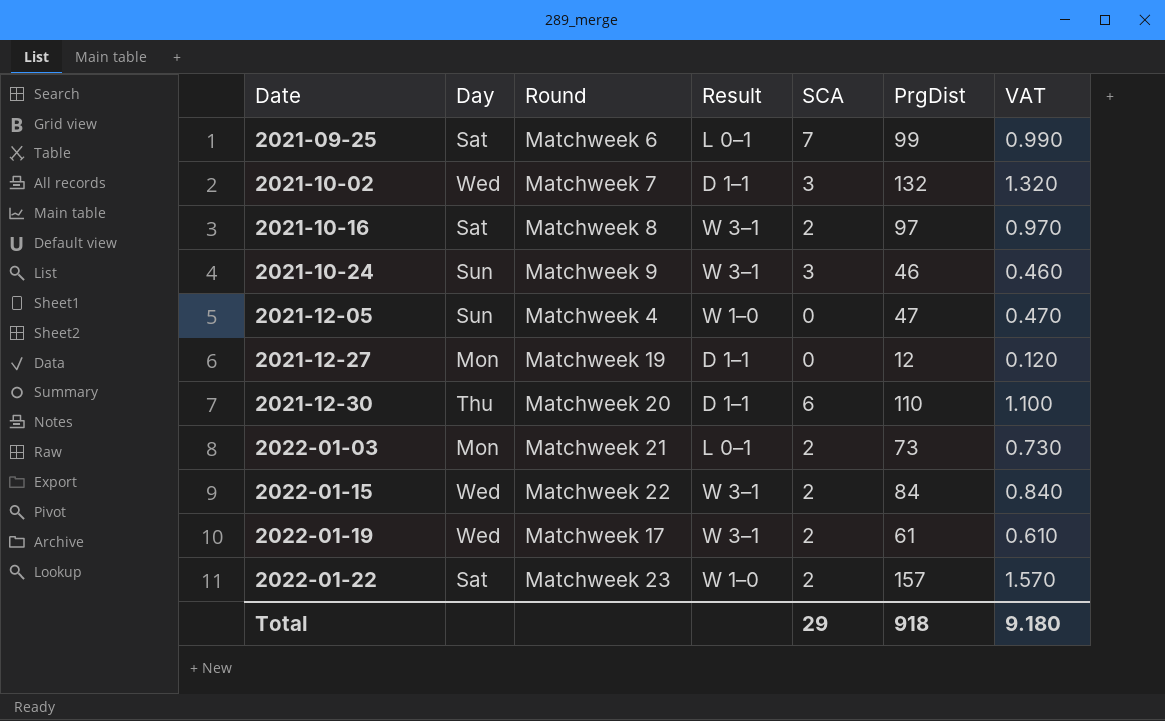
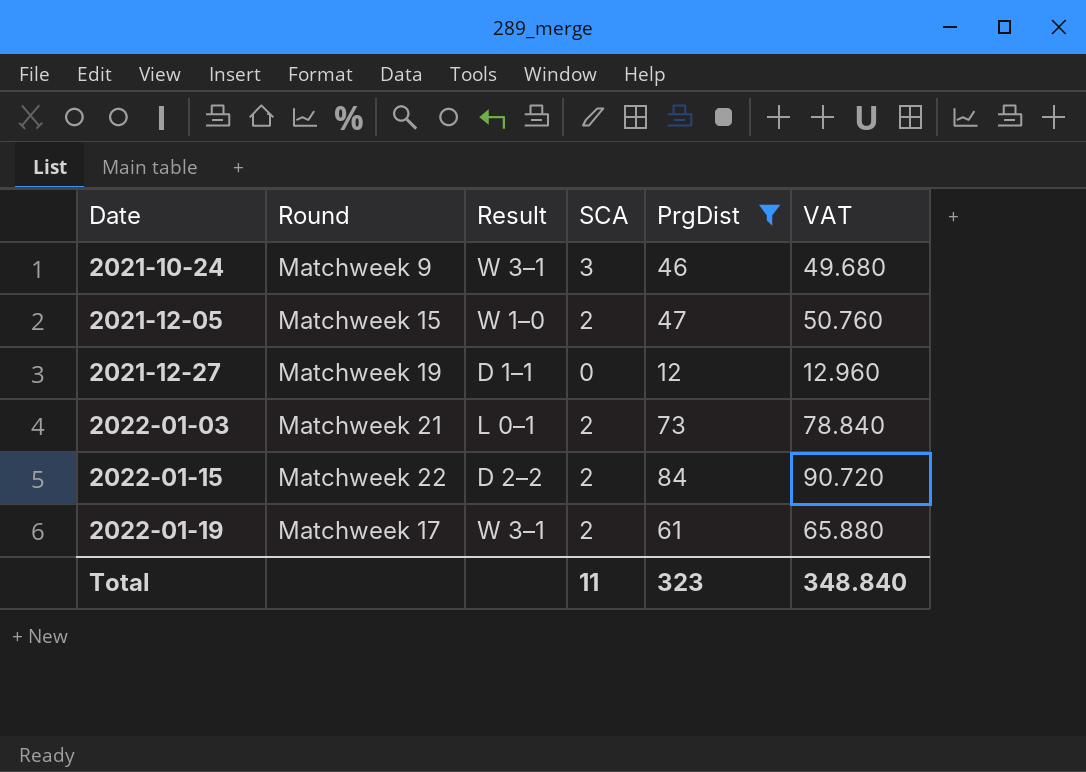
filter: none -> PrgDist <= 84
column Day | position: 2 -> none
column VAT | formula: [PrgDist] * 0.01 -> [PrgDist] * 1.08
2021-12-05 | Round: Matchweek 4 -> Matchweek 15
2021-12-05 | SCA: 0 -> 2
2022-01-15 | Result: W 3–1 -> D 2–2
Total | SCA: 29 -> 11
Total | PrgDist: 918 -> 323
Total | VAT: 9.180 -> 348.840

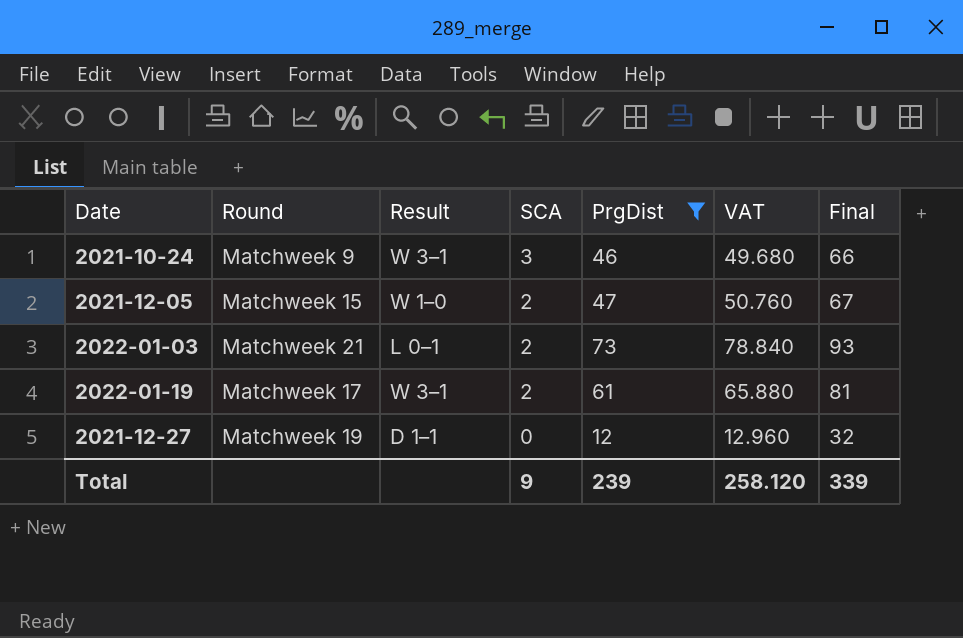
row order: Date ascending -> SCA descending
column Final | formula: none -> [PrgDist] + 20
row 2022-01-15: Matchweek 22 | D 2–2 | 2 | 84 | 90.720 -> none
Total | SCA: 11 -> 9
Total | PrgDist: 323 -> 239
Total | VAT: 348.840 -> 258.120

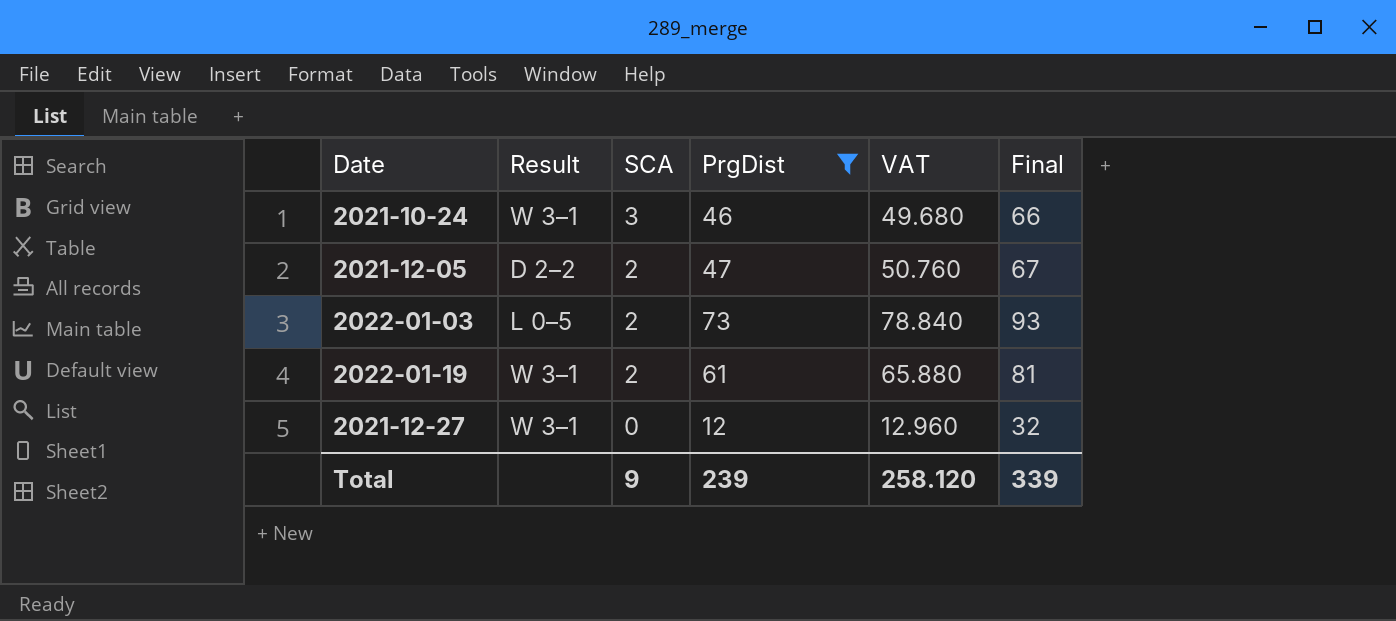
column Round | position: 2 -> none
2021-12-05 | Result: W 1–0 -> D 2–2
2022-01-03 | Result: L 0–1 -> L 0–5
2021-12-27 | Result: D 1–1 -> W 3–1

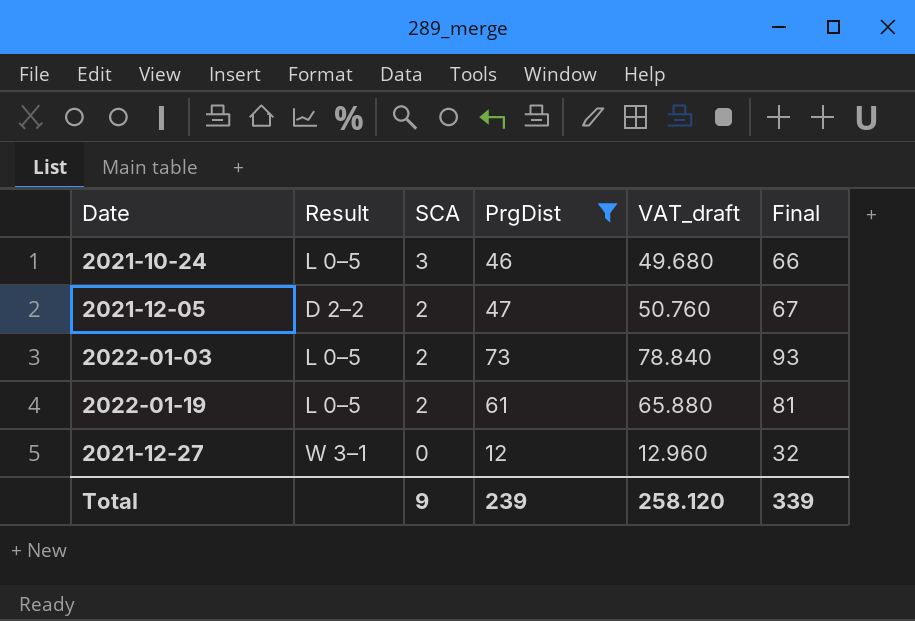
column name: VAT -> VAT_draft
2021-10-24 | Result: W 3–1 -> L 0–5
2022-01-19 | Result: W 3–1 -> L 0–5

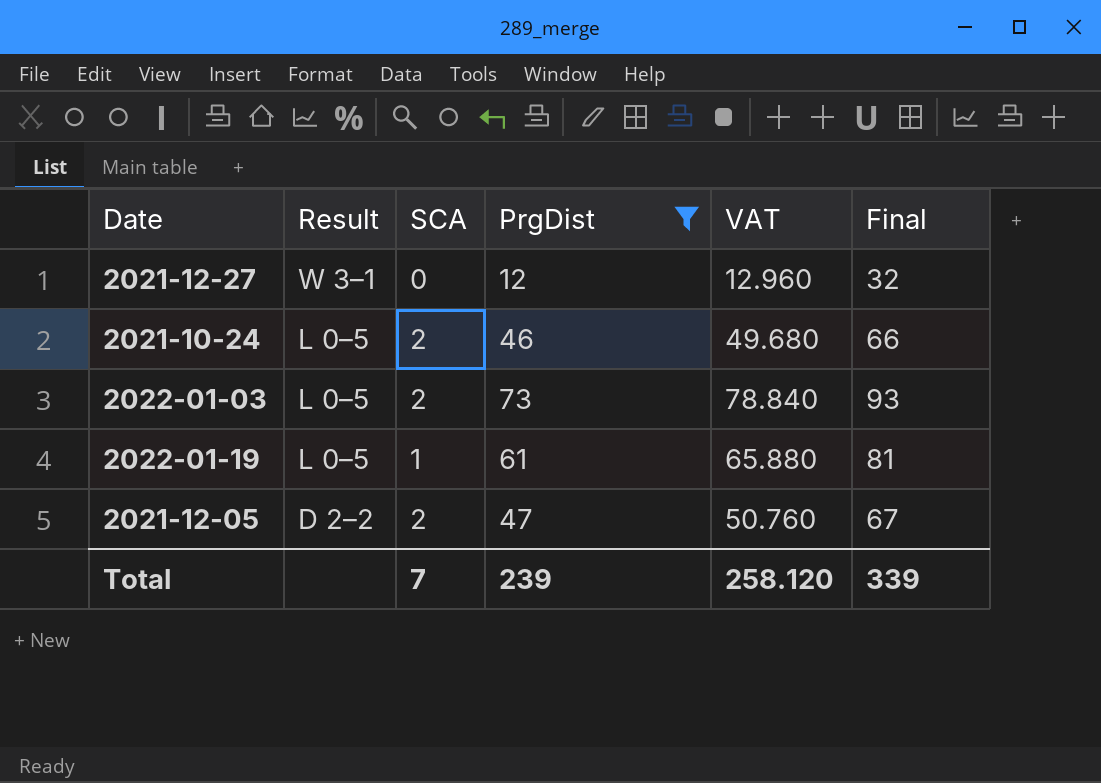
row order: SCA descending -> Result descending
column name: VAT_draft -> VAT
2021-10-24 | SCA: 3 -> 2
2022-01-19 | SCA: 2 -> 1
Total | SCA: 9 -> 7

